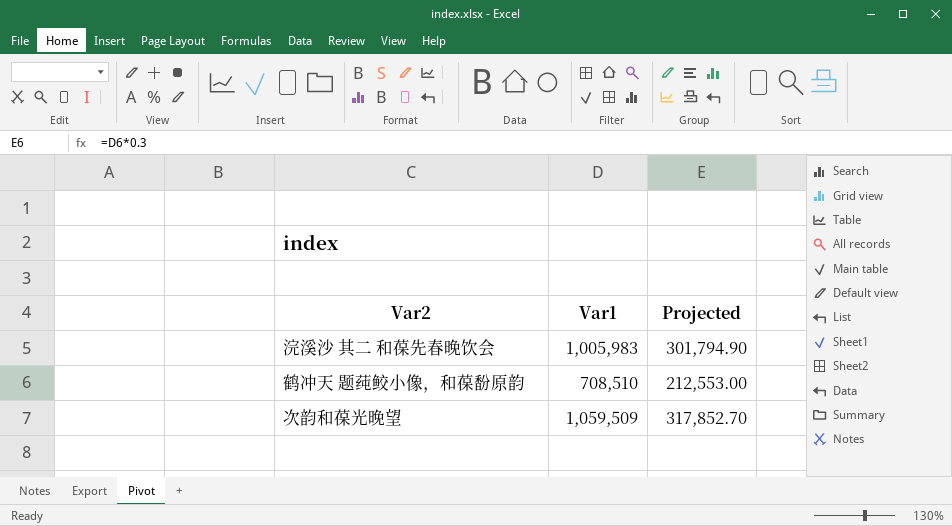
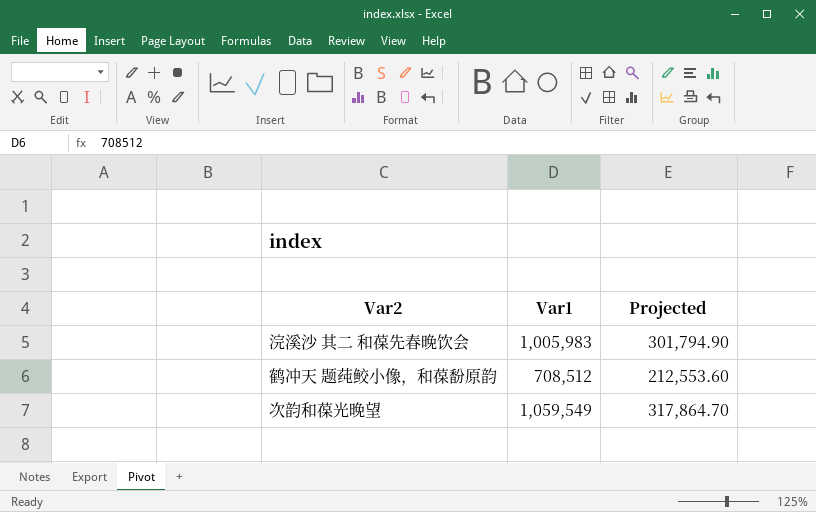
鹤冲天 题莼鲛小像，和葆馚原韵 | Var1: 708,510 -> 708,512
鹤冲天 题莼鲛小像，和葆馚原韵 | Projected: 212,553.00 -> 212,553.60
次韵和葆光晚望 | Var1: 1,059,509 -> 1,059,549
次韵和葆光晚望 | Projected: 317,852.70 -> 317,864.70

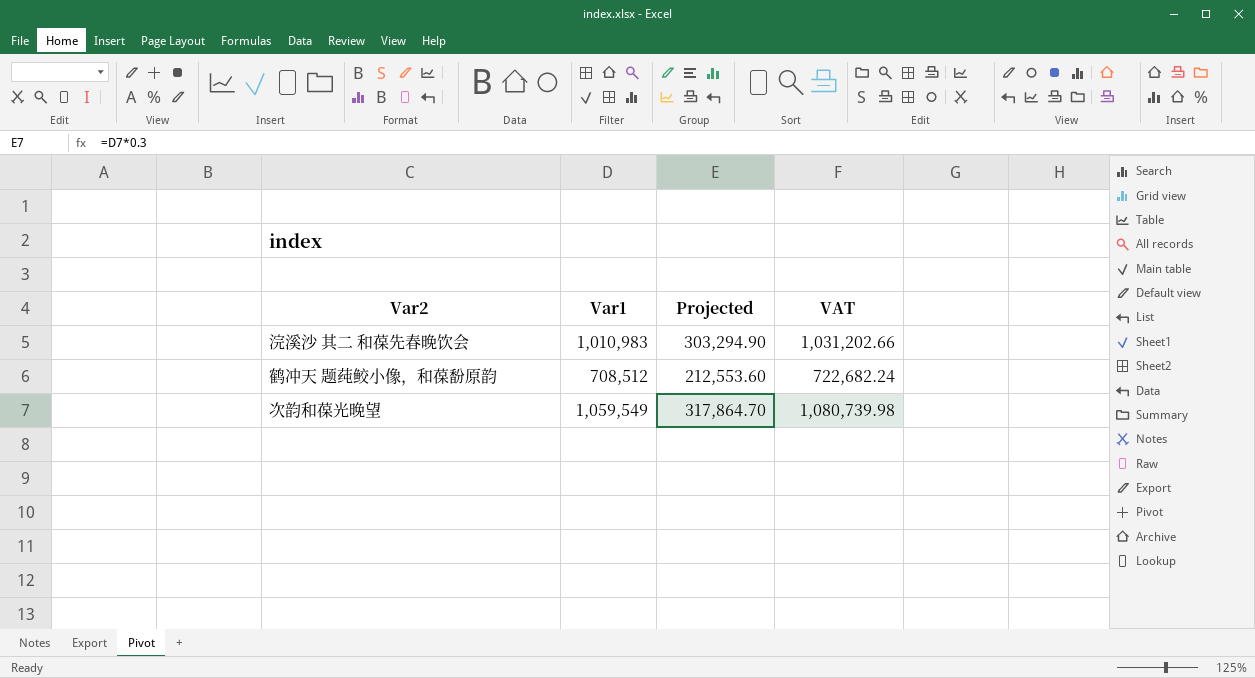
column VAT | formula: none -> [Var1] * 1.02
浣溪沙 其二 和葆先春晚饮会 | Var1: 1,005,983 -> 1,010,983
浣溪沙 其二 和葆先春晚饮会 | Projected: 301,794.90 -> 303,294.90

